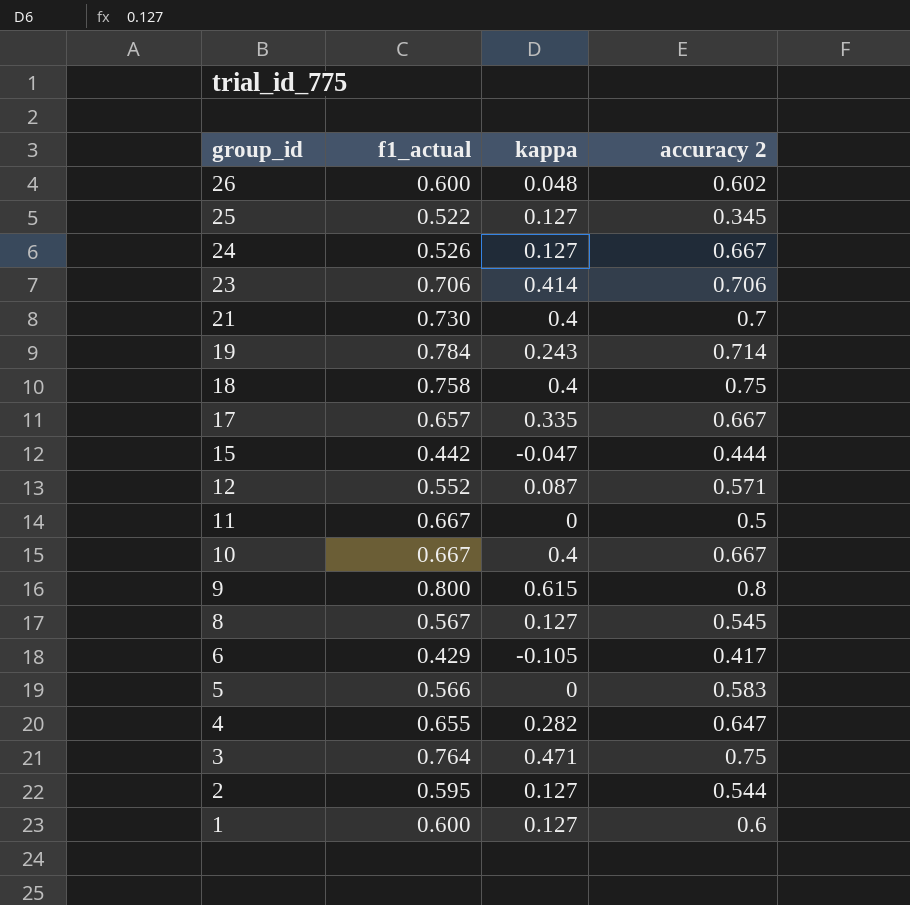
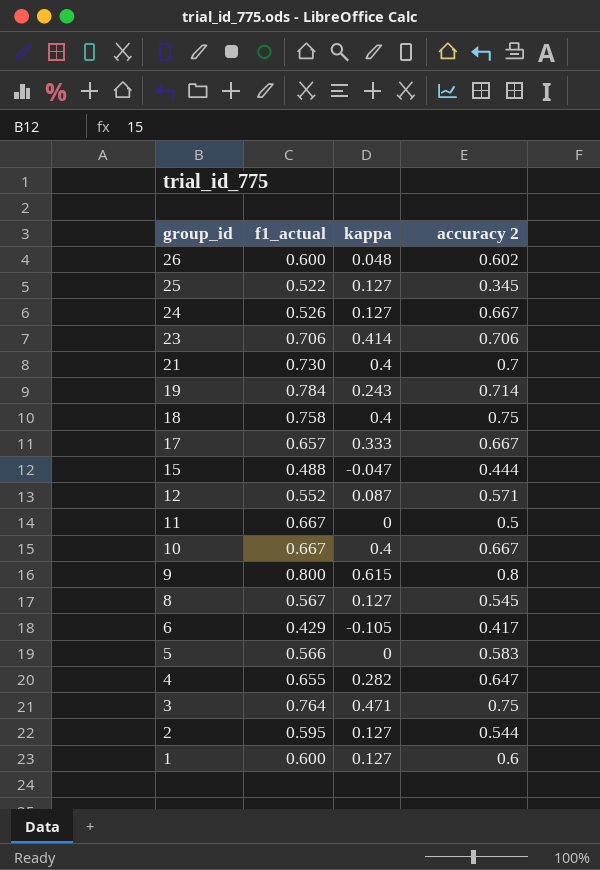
17 | kappa: 0.335 -> 0.333
15 | f1_actual: 0.442 -> 0.488

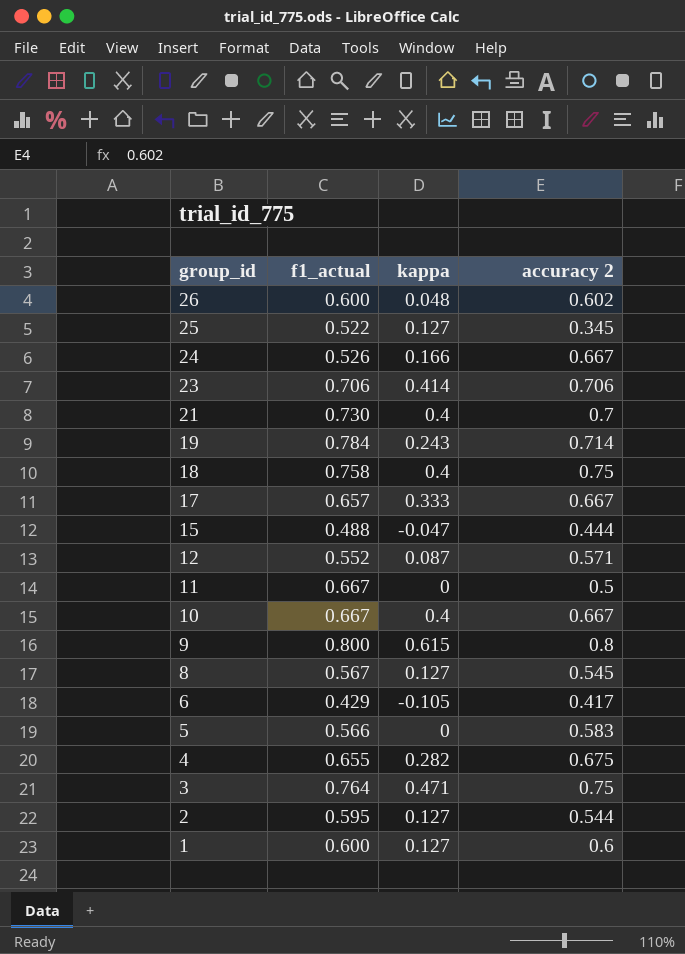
24 | kappa: 0.127 -> 0.166
4 | accuracy 2: 0.647 -> 0.675

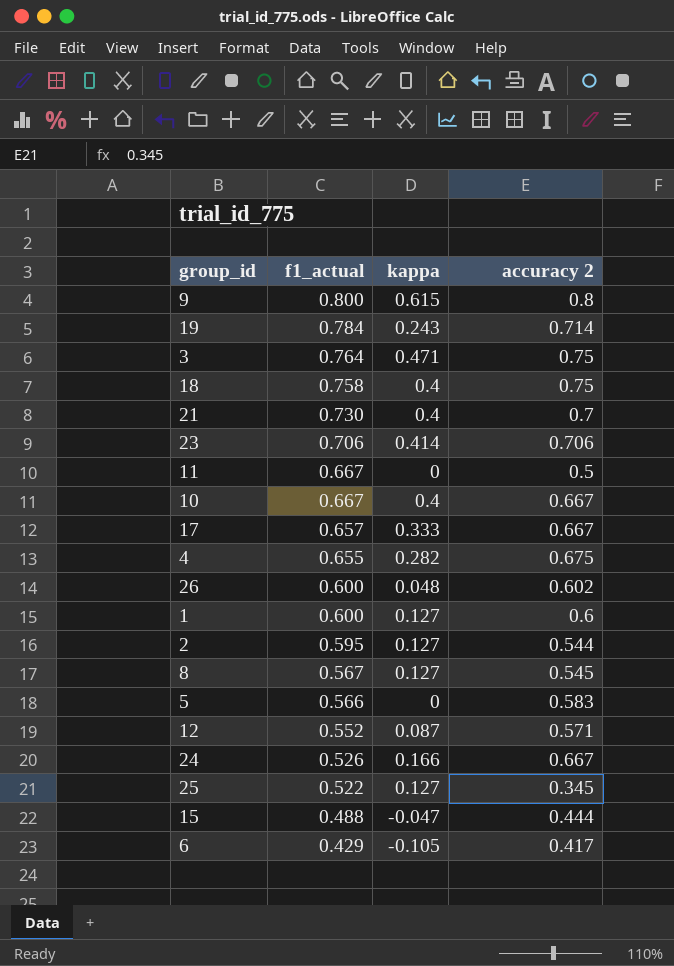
row order: group_id descending -> f1_actual descending

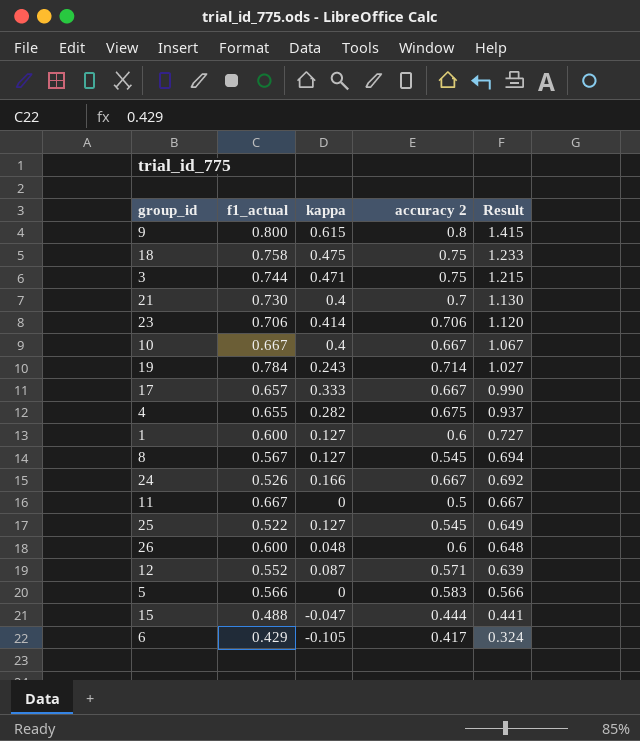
row order: f1_actual descending -> Result descending
column Result | formula: none -> [f1_actual] + [kappa]
row 2: 0.595 | 0.127 | 0.544 -> none
18 | kappa: 0.4 -> 0.475
3 | f1_actual: 0.764 -> 0.744
25 | accuracy 2: 0.345 -> 0.545
26 | accuracy 2: 0.602 -> 0.6

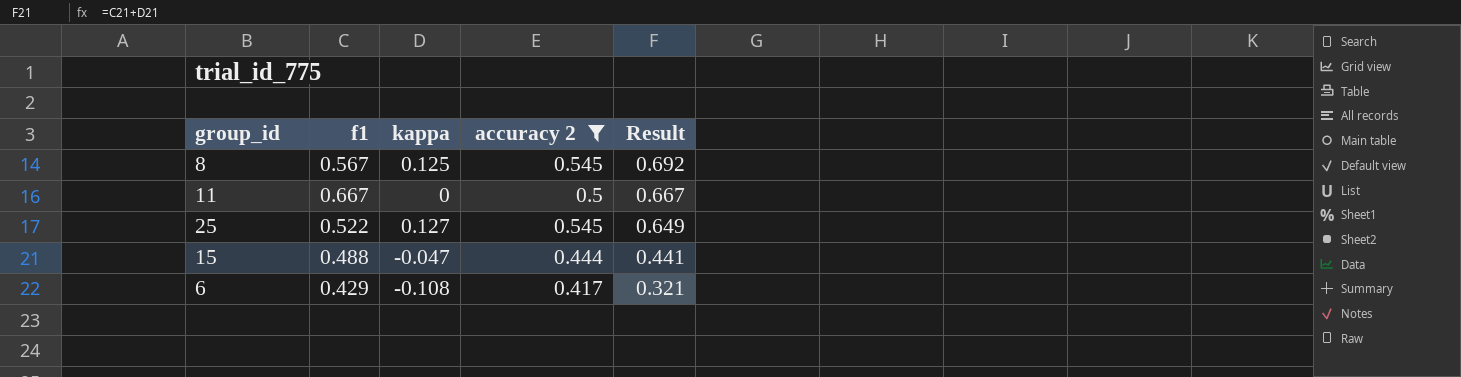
filter: none -> accuracy 2 <= 0.545
column name: f1_actual -> f1
8 | kappa: 0.127 -> 0.125
8 | Result: 0.694 -> 0.692
6 | kappa: -0.105 -> -0.108
6 | Result: 0.324 -> 0.321

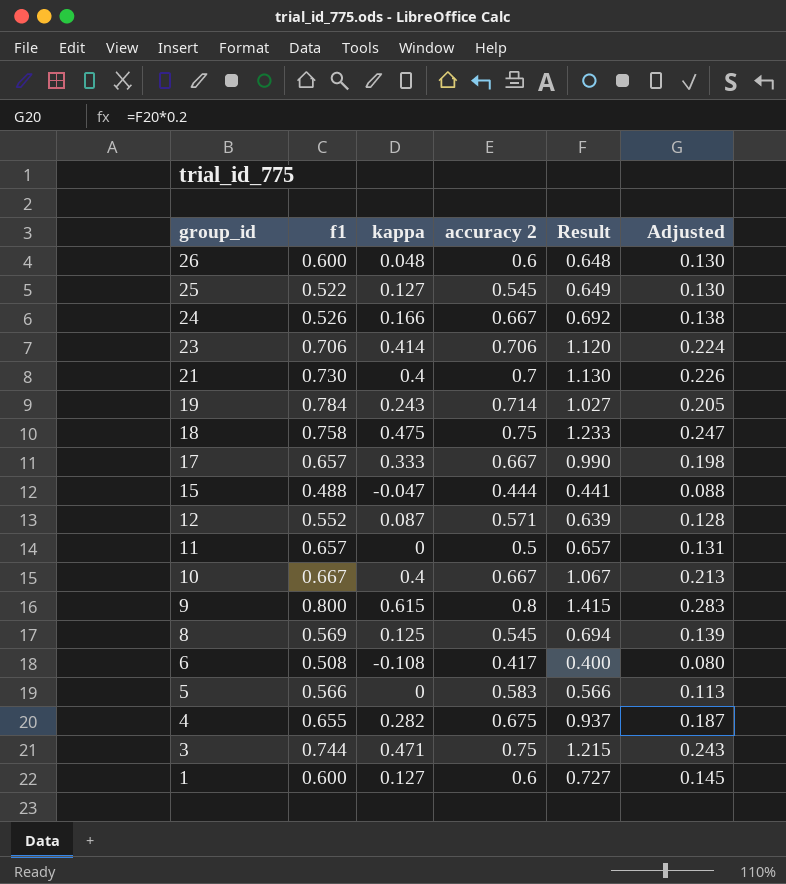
filter: accuracy 2 <= 0.545 -> none
row order: Result descending -> group_id descending
column Adjusted | formula: none -> [Result] * 0.2
11 | f1: 0.667 -> 0.657
11 | Result: 0.667 -> 0.657
8 | f1: 0.567 -> 0.569
8 | Result: 0.692 -> 0.694
6 | f1: 0.429 -> 0.508
6 | Result: 0.321 -> 0.400

